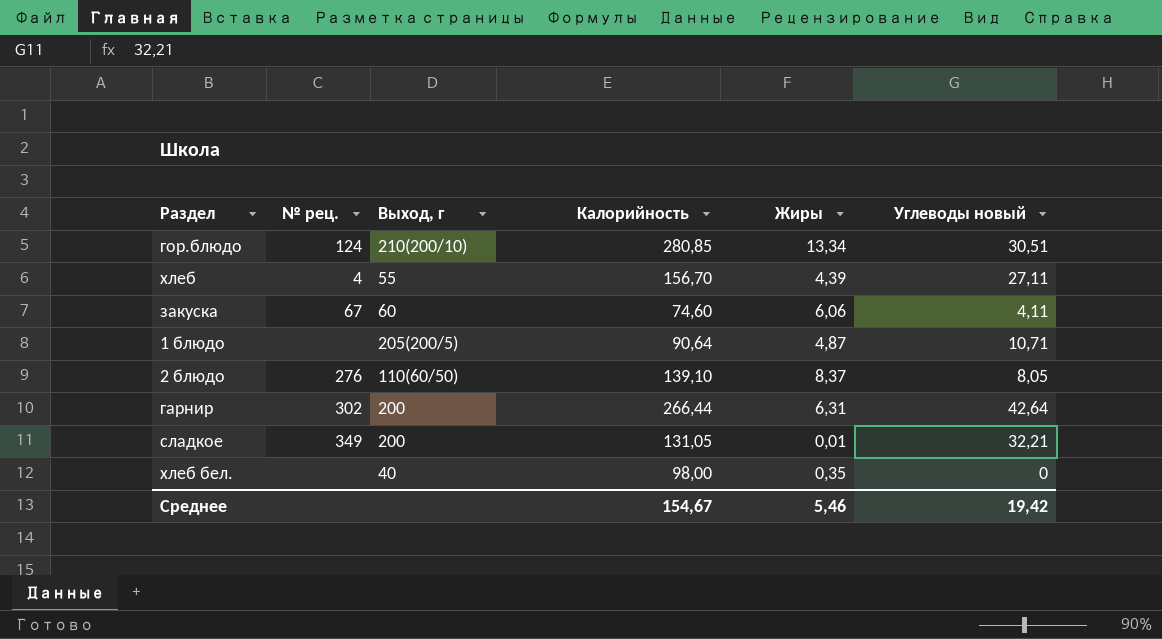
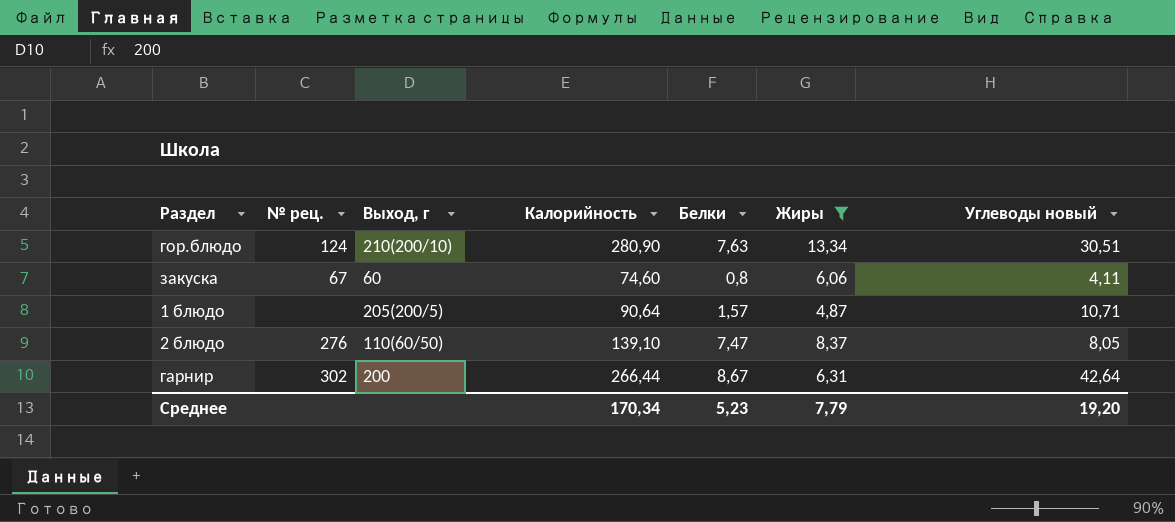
filter: none -> Жиры >= 4,87
column Белки | position: none -> 5
гор.блюдо | Калорийность: 280,85 -> 280,90
Среднее | Калорийность: 154,67 -> 170,34
Среднее | Жиры: 5,46 -> 7,79
Среднее | Углеводы новый: 19,42 -> 19,20

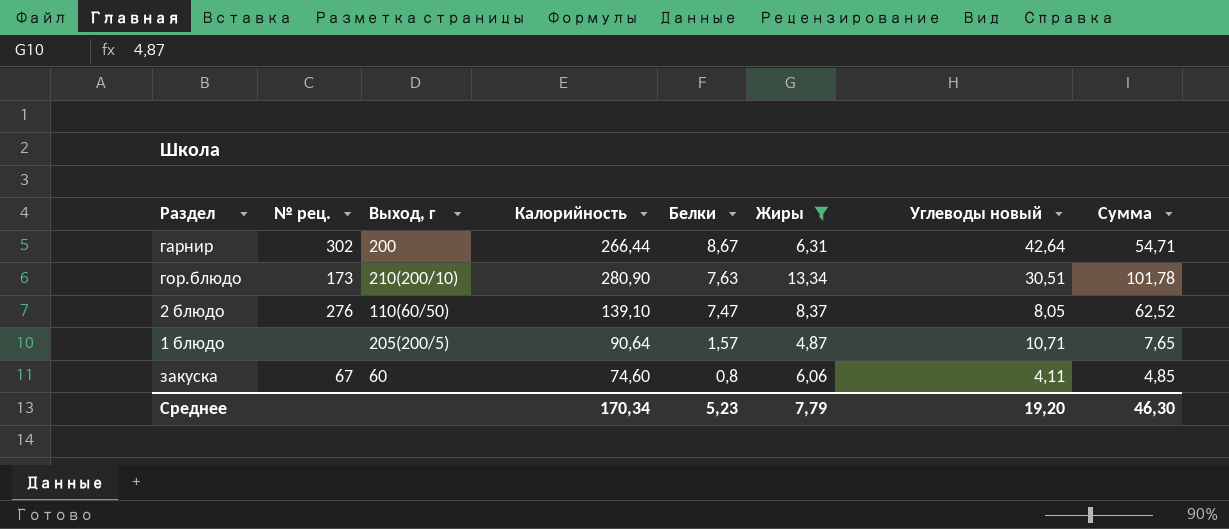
row order: none -> Белки descending
column Сумма | formula: none -> [Белки] * [Жиры]
гор.блюдо | № рец.: 124 -> 173

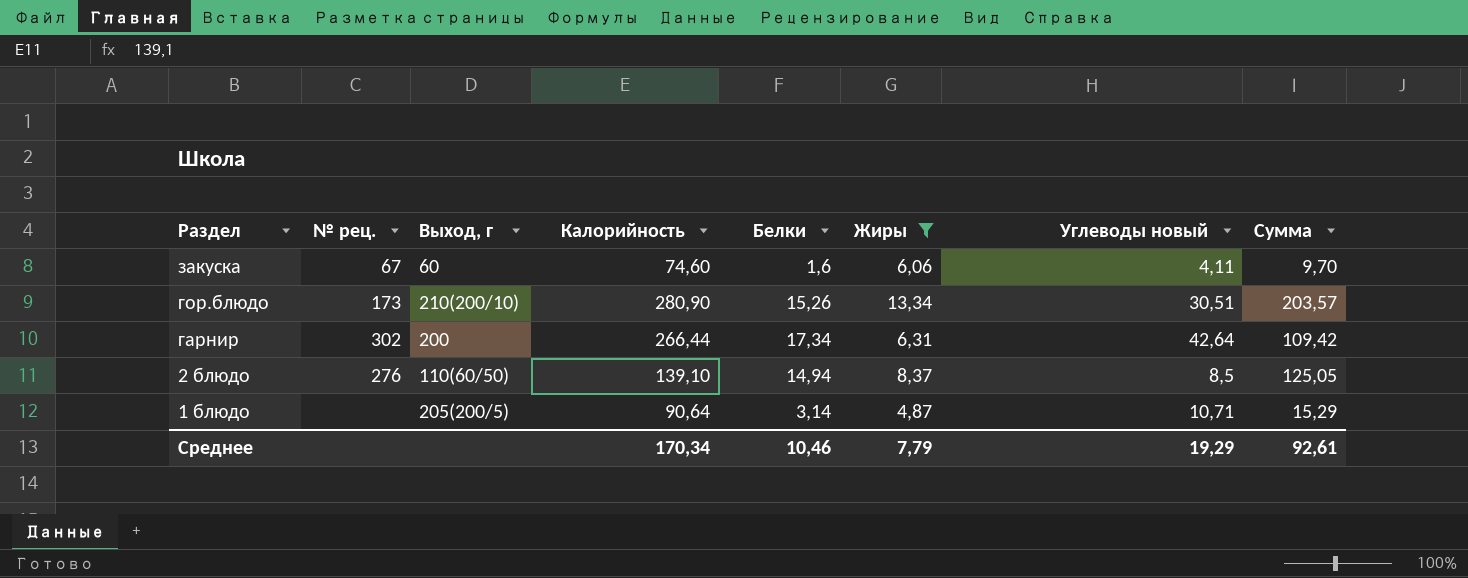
row order: Белки descending -> Раздел descending
закуска | Белки: 0,8 -> 1,6
закуска | Сумма: 4,85 -> 9,70
гор.блюдо | Белки: 7,63 -> 15,26
гор.блюдо | Сумма: 101,78 -> 203,57
гарнир | Белки: 8,67 -> 17,34
гарнир | Сумма: 54,71 -> 109,42
2 блюдо | Белки: 7,47 -> 14,94
2 блюдо | Углеводы новый: 8,05 -> 8,5
2 блюдо | Сумма: 62,52 -> 125,05
1 блюдо | Белки: 1,57 -> 3,14
1 блюдо | Сумма: 7,65 -> 15,29
Среднее | Белки: 5,23 -> 10,46
Среднее | Углеводы новый: 19,20 -> 19,29
Среднее | Сумма: 46,30 -> 92,61

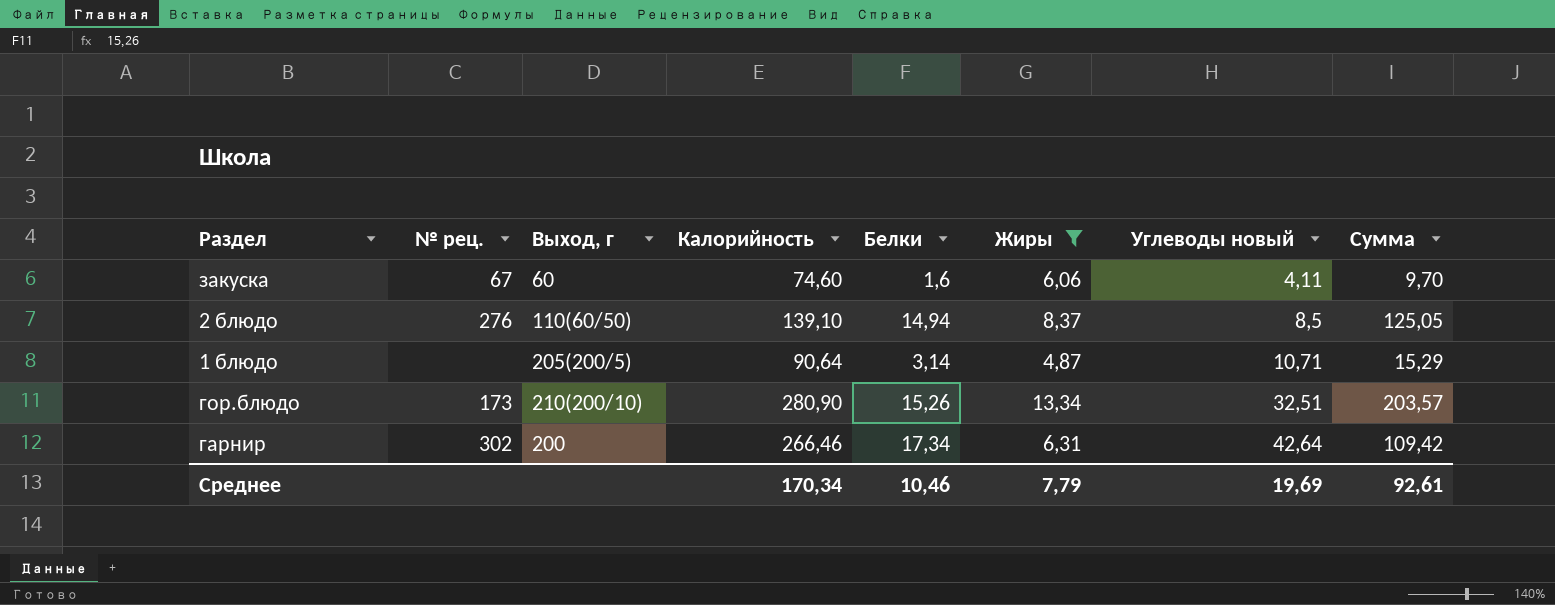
row order: Раздел descending -> Углеводы новый ascending
гор.блюдо | Углеводы новый: 30,51 -> 32,51
гарнир | Калорийность: 266,44 -> 266,46
Среднее | Углеводы новый: 19,29 -> 19,69

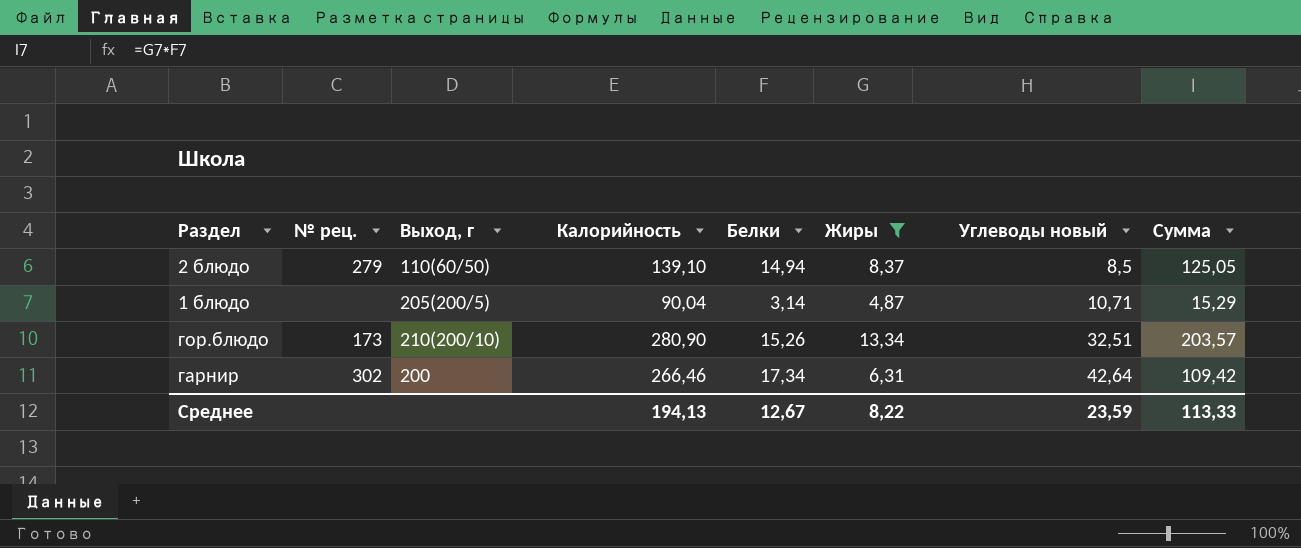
row закуска: 67 | 60 | 74,60 | 1,6 | 6,06 | 4,11 | 9,70 -> none
2 блюдо | № рец.: 276 -> 279
1 блюдо | Калорийность: 90,64 -> 90,04
Среднее | Калорийность: 170,34 -> 194,13
Среднее | Белки: 10,46 -> 12,67
Среднее | Жиры: 7,79 -> 8,22
Среднее | Углеводы новый: 19,69 -> 23,59
Среднее | Сумма: 92,61 -> 113,33

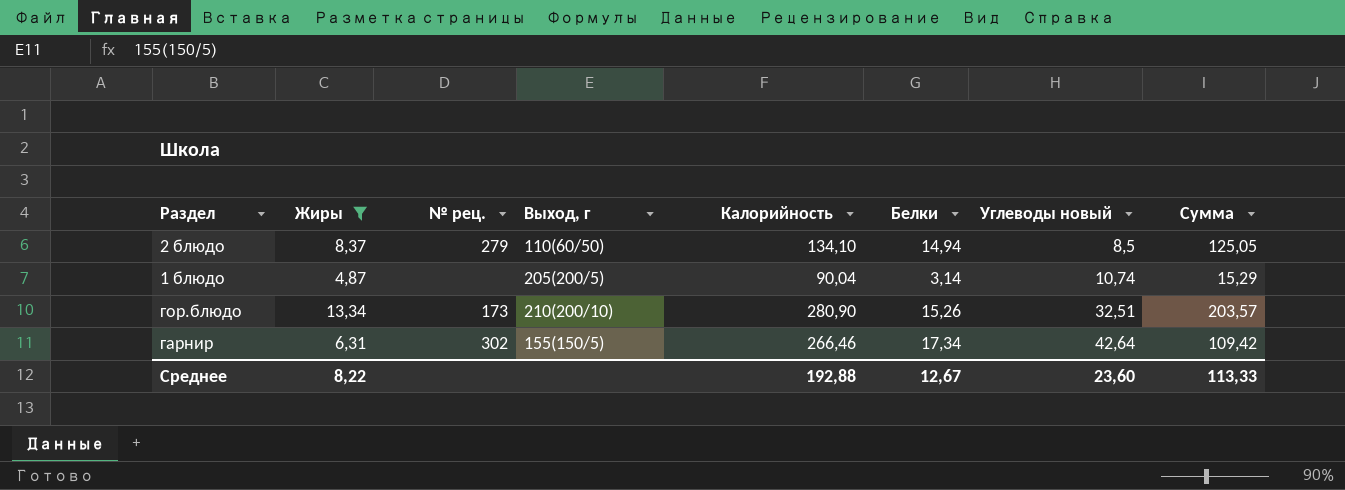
column Жиры | position: 6 -> 2
2 блюдо | Калорийность: 139,10 -> 134,10
1 блюдо | Углеводы новый: 10,71 -> 10,74
гарнир | Выход, г: 200 -> 155(150/5)
Среднее | Калорийность: 194,13 -> 192,88
Среднее | Углеводы новый: 23,59 -> 23,60

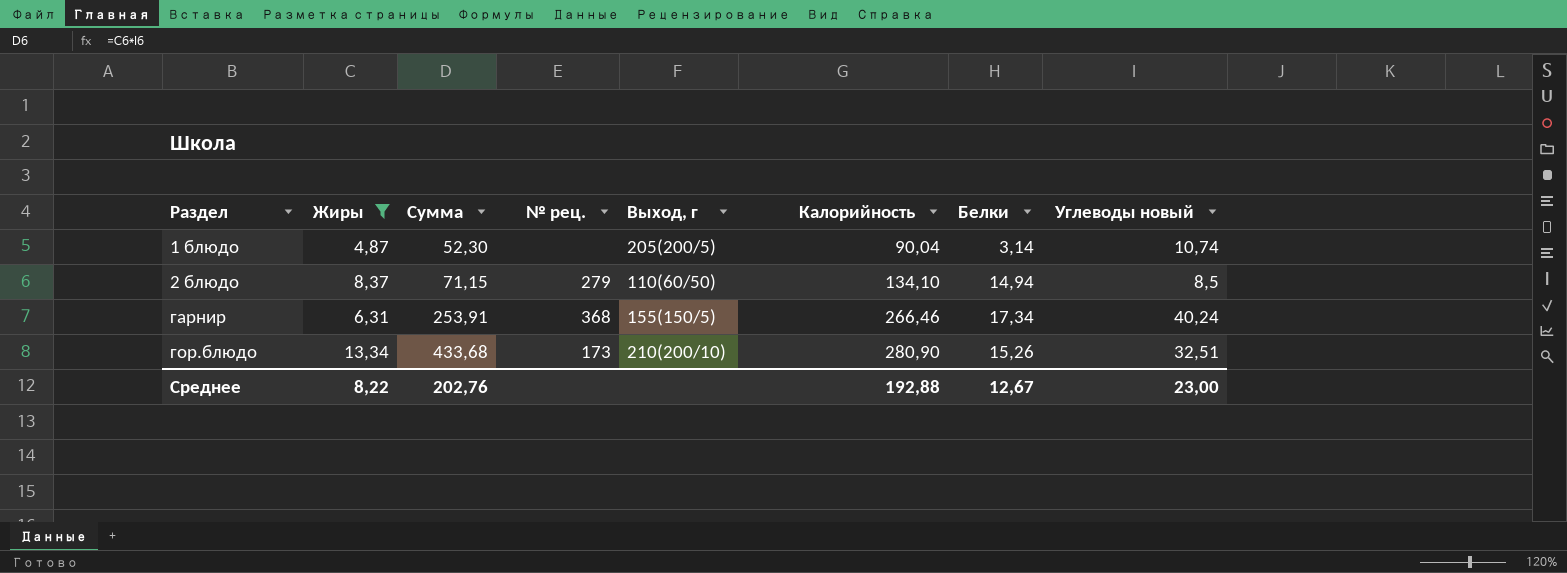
row order: Углеводы новый ascending -> Раздел ascending
column Сумма | formula: [Жиры] * [Белки] -> [Жиры] * [Углеводы новый]
column Сумма | position: 8 -> 3
гарнир | № рец.: 302 -> 368
гарнир | Углеводы новый: 42,64 -> 40,24
Среднее | Сумма: 113,33 -> 202,76
Среднее | Углеводы новый: 23,60 -> 23,00

